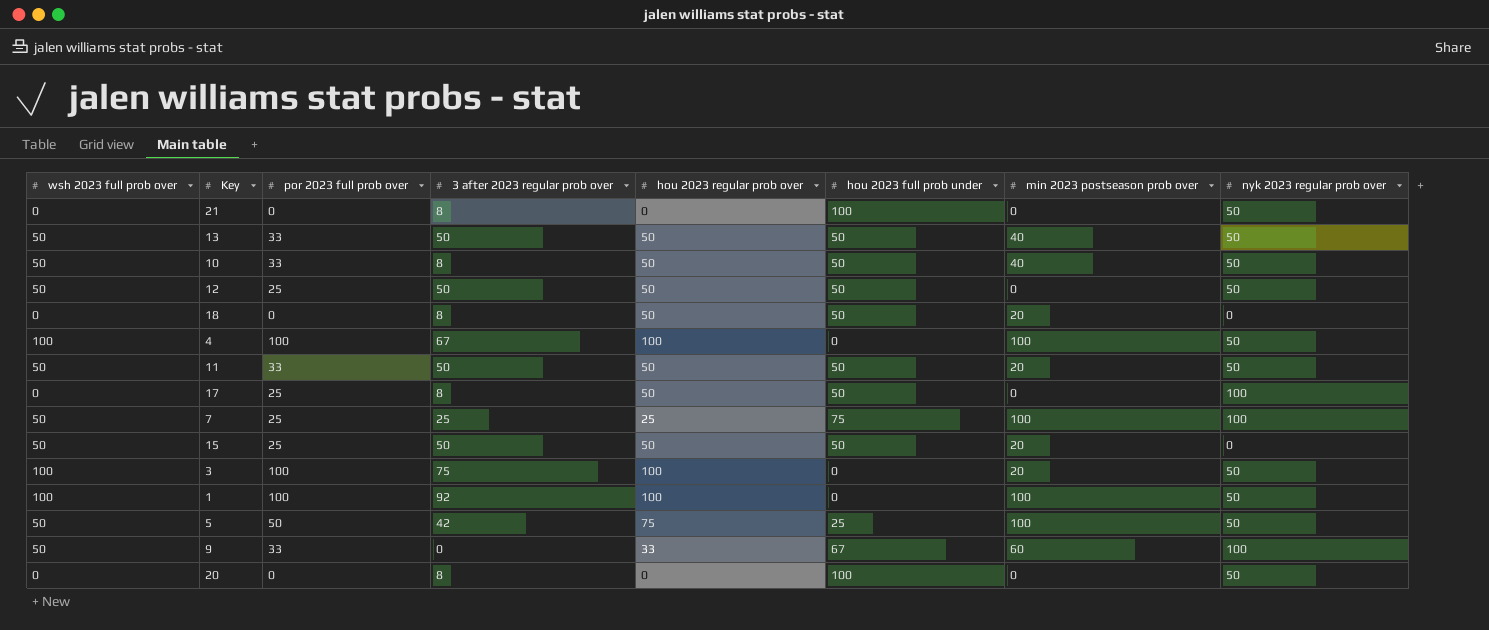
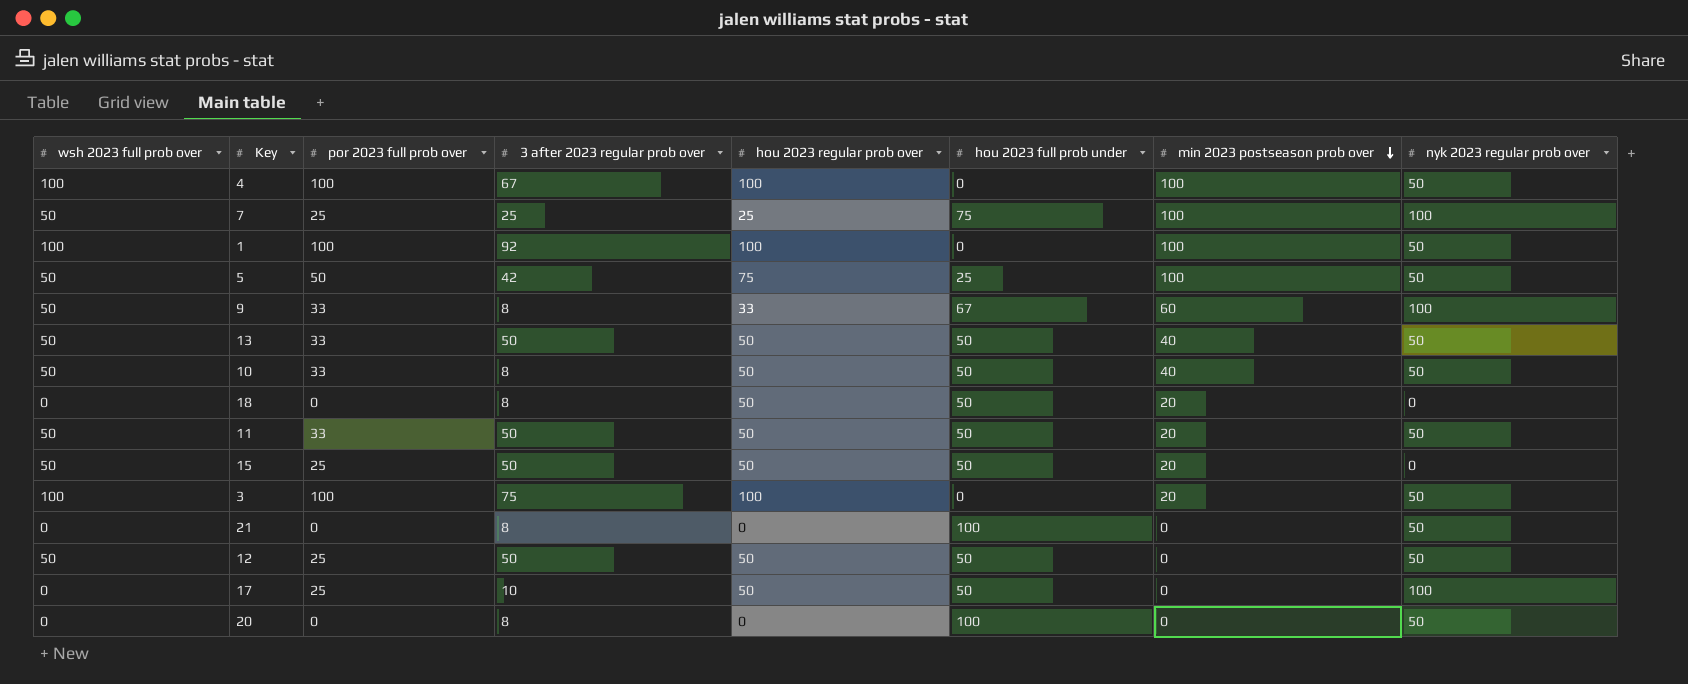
row order: none -> min 2023 postseason prob over descending
9 | 3 after 2023 regular prob over: 0 -> 8
17 | 3 after 2023 regular prob over: 8 -> 10

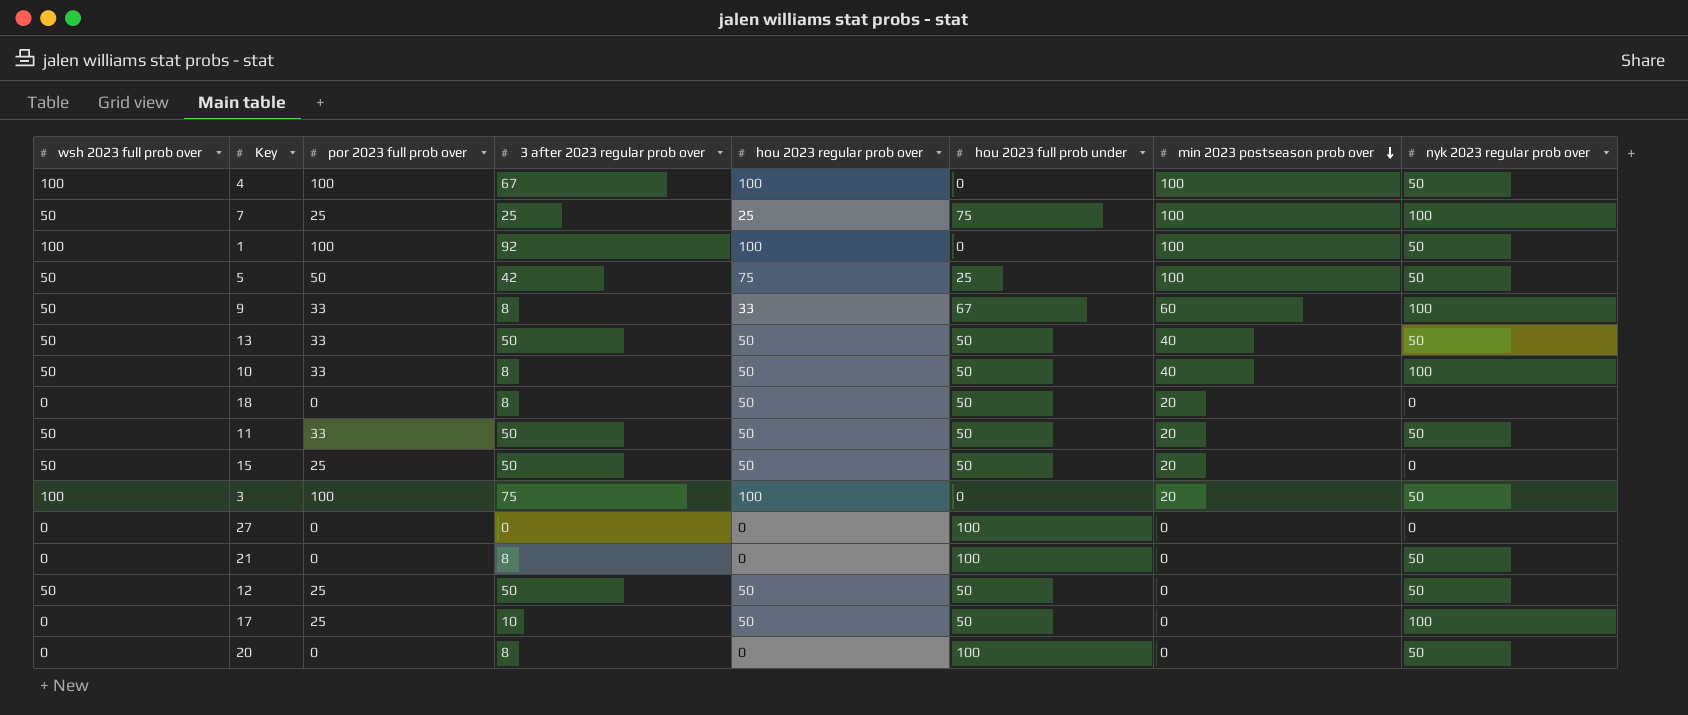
10 | nyk 2023 regular prob over: 50 -> 100
row 27: none -> 0 | 0 | 0 | 0 | 100 | 0 | 0

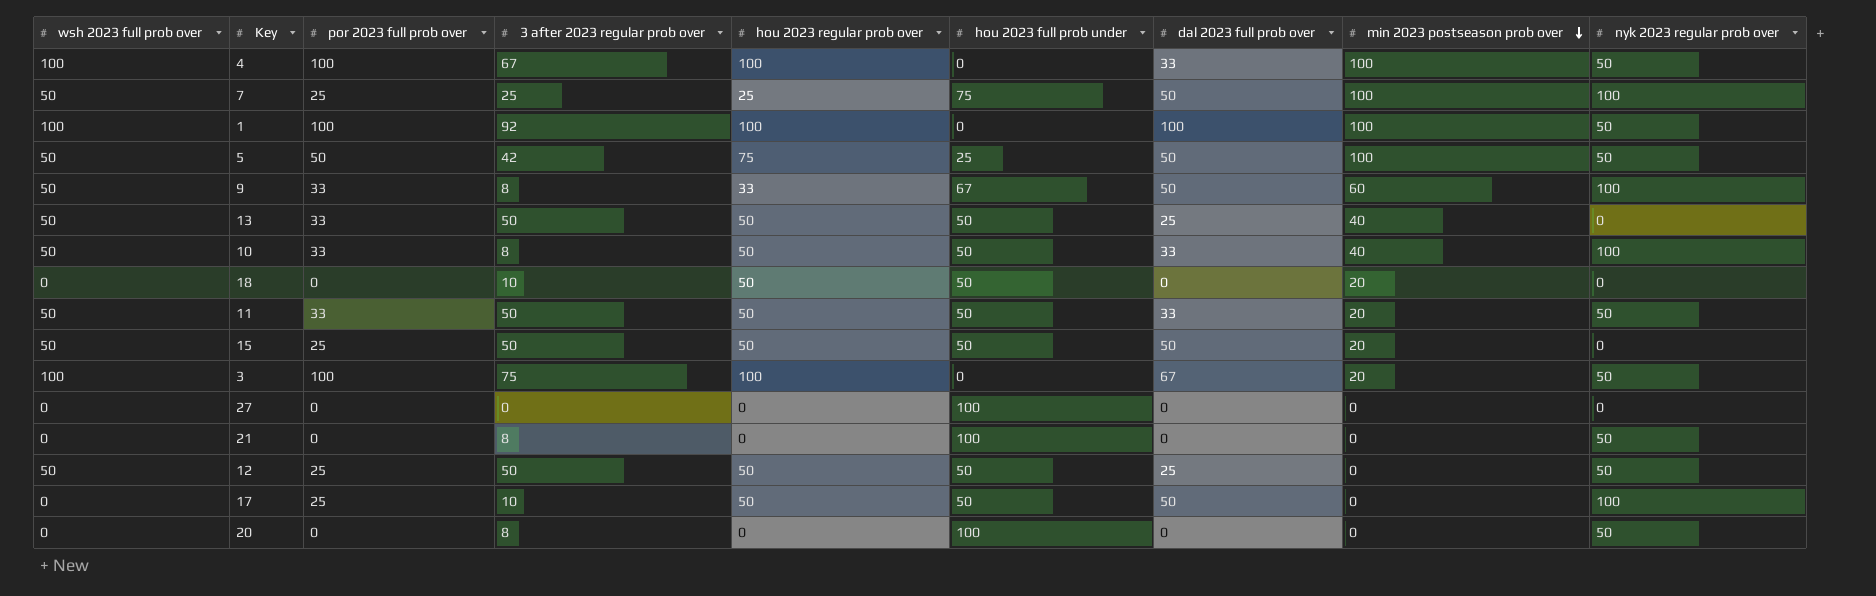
column dal 2023 full prob over | position: none -> 7
13 | nyk 2023 regular prob over: 50 -> 0
18 | 3 after 2023 regular prob over: 8 -> 10

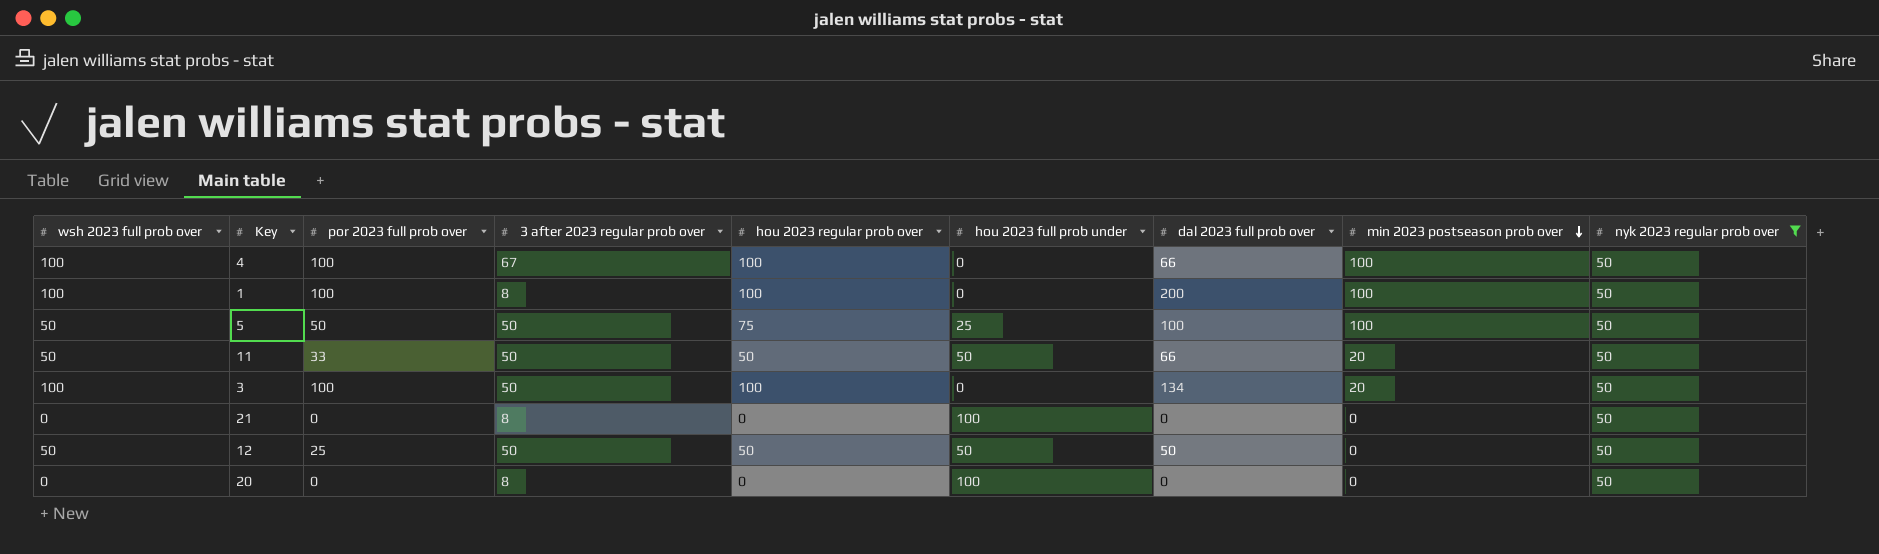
filter: none -> nyk 2023 regular prob over = 50
4 | dal 2023 full prob over: 33 -> 66
1 | 3 after 2023 regular prob over: 92 -> 8
1 | dal 2023 full prob over: 100 -> 200
5 | 3 after 2023 regular prob over: 42 -> 50
5 | dal 2023 full prob over: 50 -> 100
11 | dal 2023 full prob over: 33 -> 66
3 | 3 after 2023 regular prob over: 75 -> 50
3 | dal 2023 full prob over: 67 -> 134
12 | dal 2023 full prob over: 25 -> 50

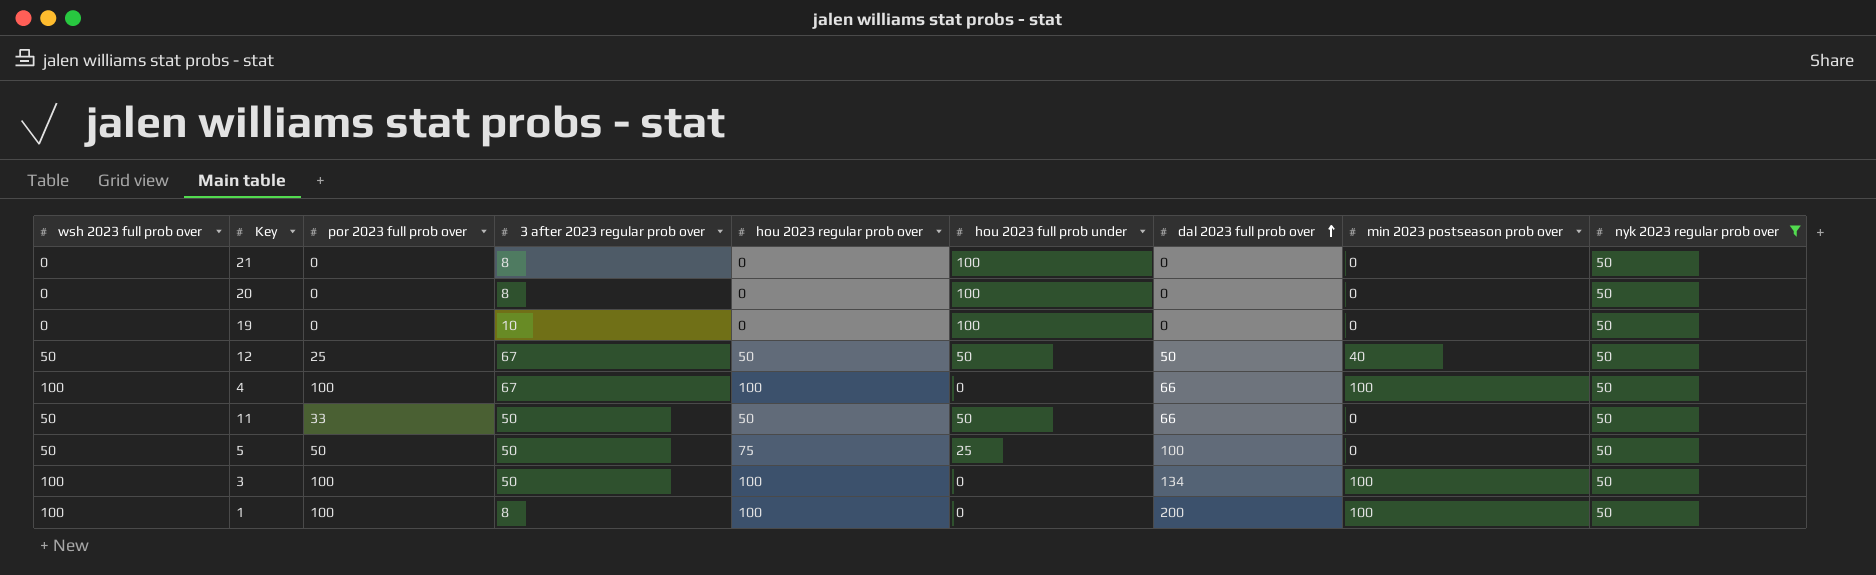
row order: min 2023 postseason prob over descending -> dal 2023 full prob over ascending
row 19: none -> 0 | 0 | 10 | 0 | 100 | 0 | 0 | 50
12 | 3 after 2023 regular prob over: 50 -> 67
12 | min 2023 postseason prob over: 0 -> 40
11 | min 2023 postseason prob over: 20 -> 0
5 | min 2023 postseason prob over: 100 -> 0
3 | min 2023 postseason prob over: 20 -> 100

